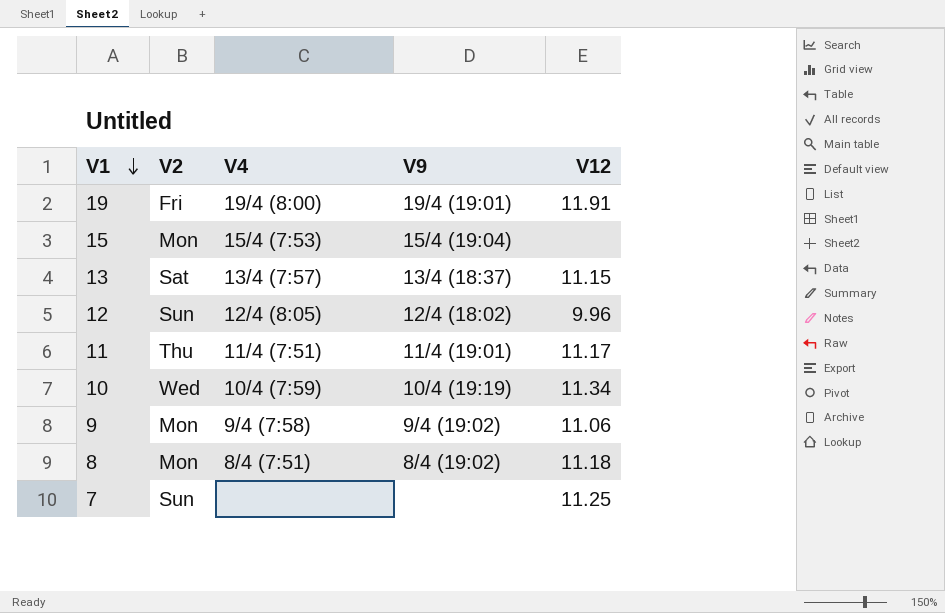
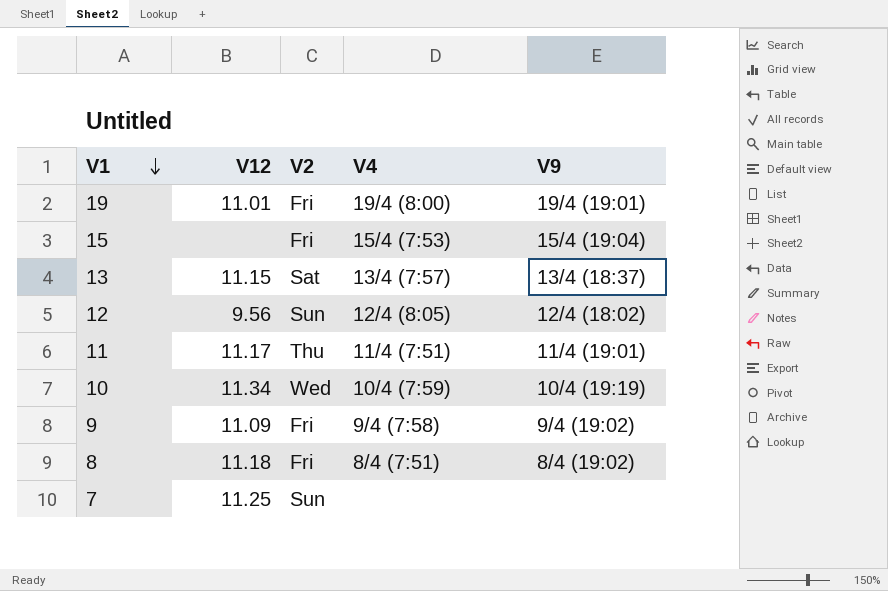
column V12 | position: 5 -> 2
19 | V12: 11.91 -> 11.01
15 | V2: Mon -> Fri
12 | V12: 9.96 -> 9.56
9 | V12: 11.06 -> 11.09
9 | V2: Mon -> Fri
8 | V2: Mon -> Fri

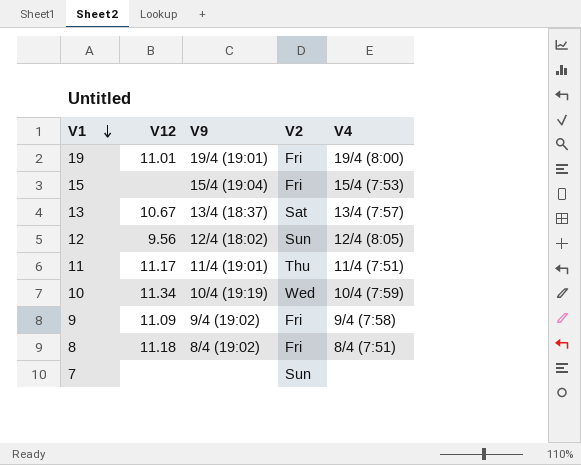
column V9 | position: 5 -> 3
13 | V12: 11.15 -> 10.67
7 | V12: 11.25 -> none

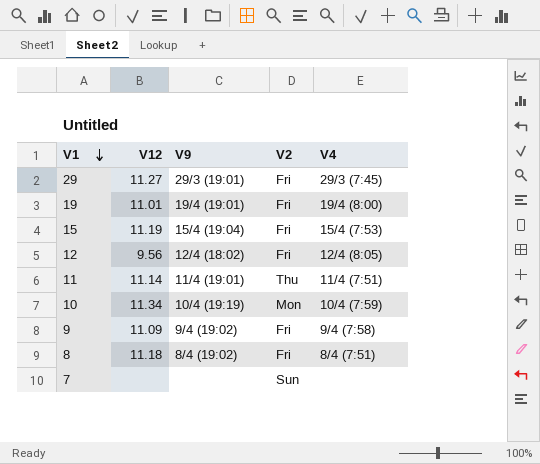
row 13: 10.67 | 13/4 (18:37) | Sat | 13/4 (7:57) -> none
row 29: none -> 11.27 | 29/3 (19:01) | Fri | 29/3 (7:45)
15 | V12: none -> 11.19
12 | V2: Sun -> Fri
11 | V12: 11.17 -> 11.14
10 | V2: Wed -> Mon

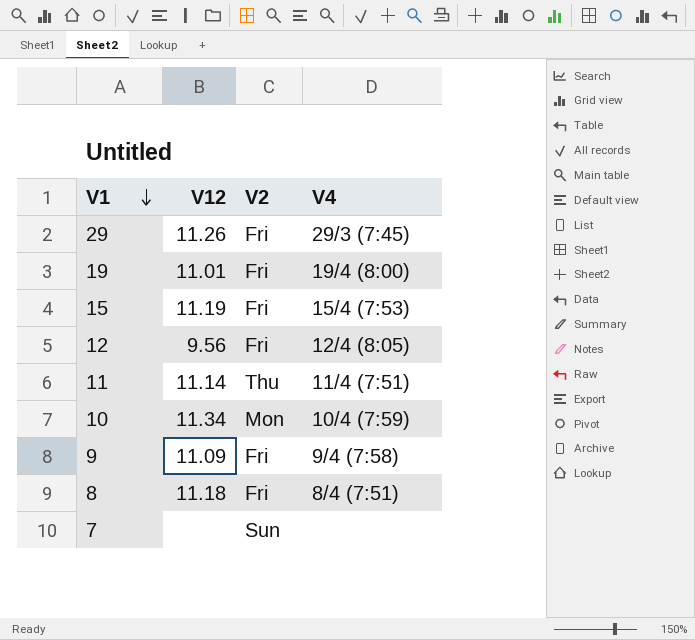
column V9 | position: 3 -> none
29 | V12: 11.27 -> 11.26

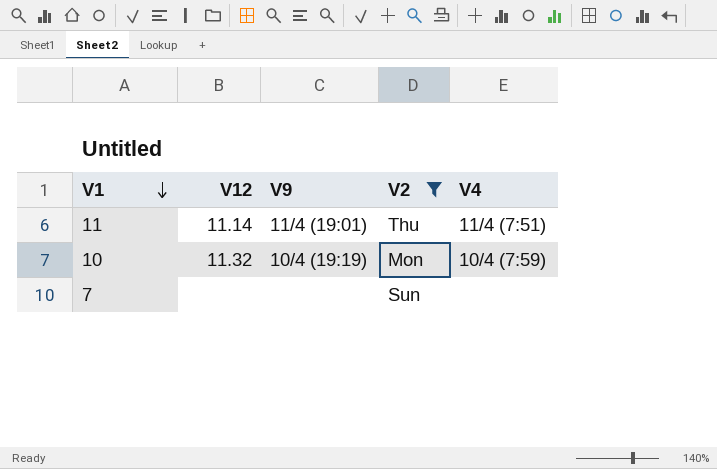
filter: none -> V2 != Fri
column V9 | position: none -> 3
10 | V12: 11.34 -> 11.32

